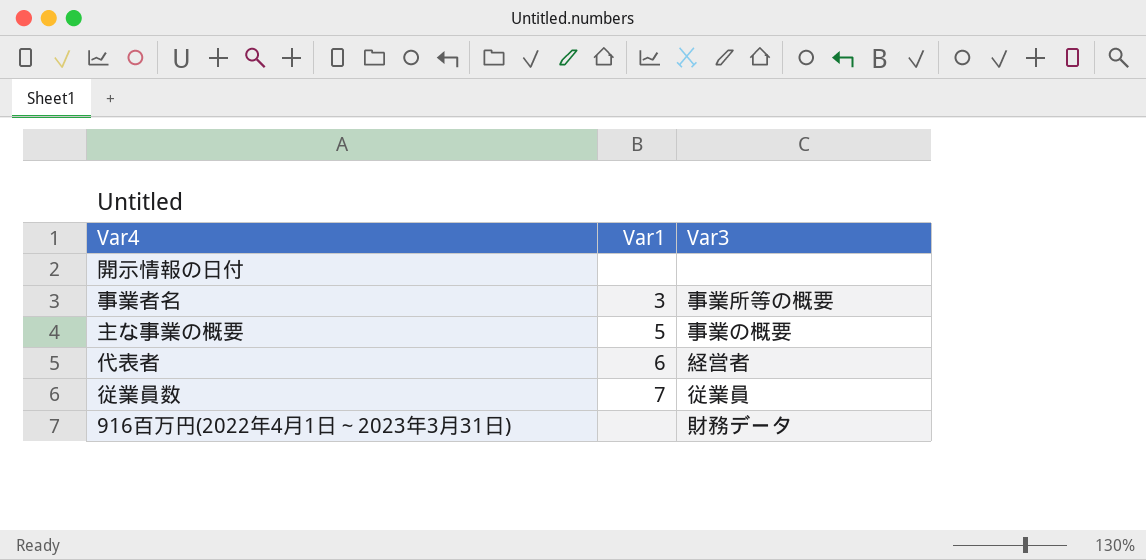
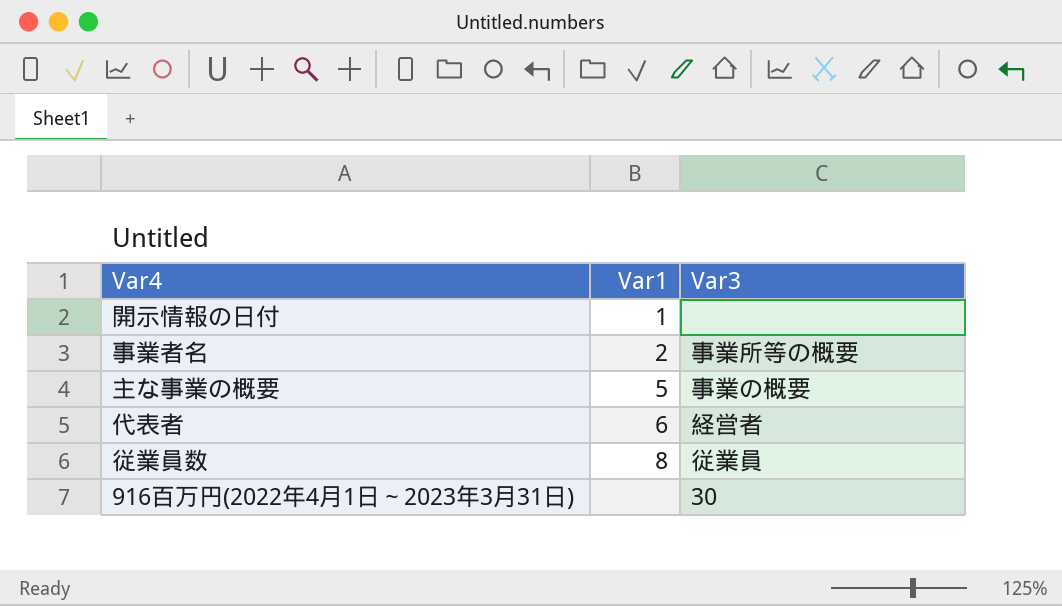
開示情報の日付 | Var1: none -> 1
事業者名 | Var1: 3 -> 2
従業員数 | Var1: 7 -> 8
916百万円(2022年4月1日～2023年3月31日) | Var3: 財務データ -> 30

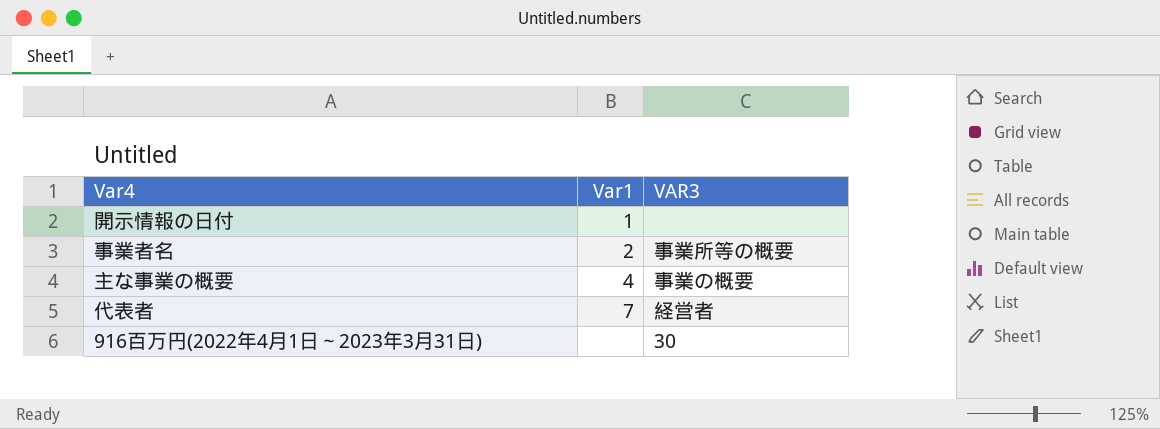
column name: Var3 -> VAR3
row 従業員数: 8 | 従業員 -> none
主な事業の概要 | Var1: 5 -> 4
代表者 | Var1: 6 -> 7

